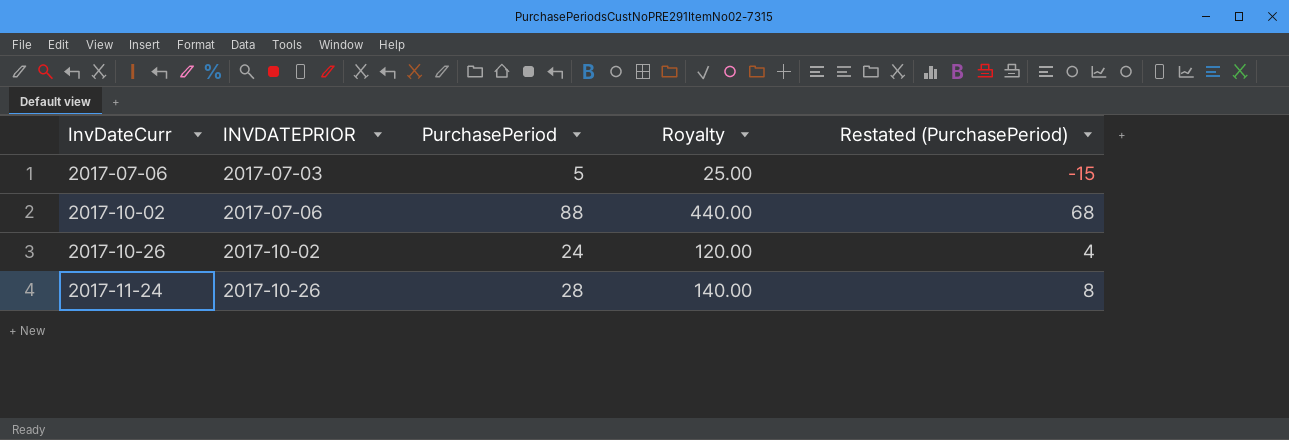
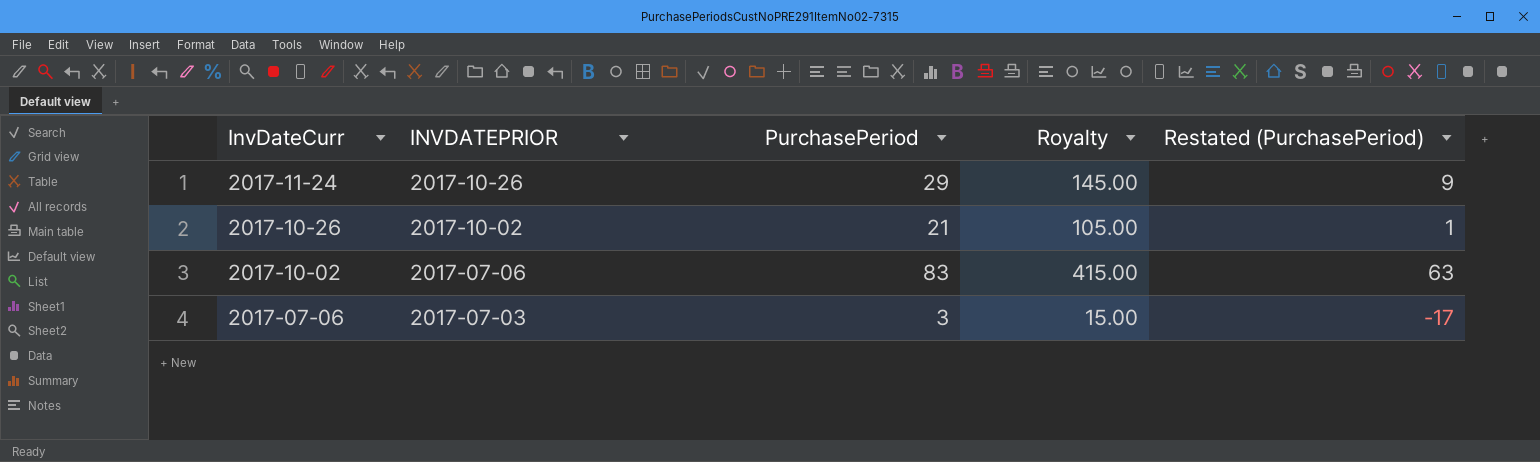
row order: InvDateCurr ascending -> InvDateCurr descending
2017-11-24 | PurchasePeriod: 28 -> 29
2017-11-24 | Royalty: 140.00 -> 145.00
2017-11-24 | Restated (PurchasePeriod): 8 -> 9
2017-10-26 | PurchasePeriod: 24 -> 21
2017-10-26 | Royalty: 120.00 -> 105.00
2017-10-26 | Restated (PurchasePeriod): 4 -> 1
2017-10-02 | PurchasePeriod: 88 -> 83
2017-10-02 | Royalty: 440.00 -> 415.00
2017-10-02 | Restated (PurchasePeriod): 68 -> 63
2017-07-06 | PurchasePeriod: 5 -> 3
2017-07-06 | Royalty: 25.00 -> 15.00
2017-07-06 | Restated (PurchasePeriod): -15 -> -17

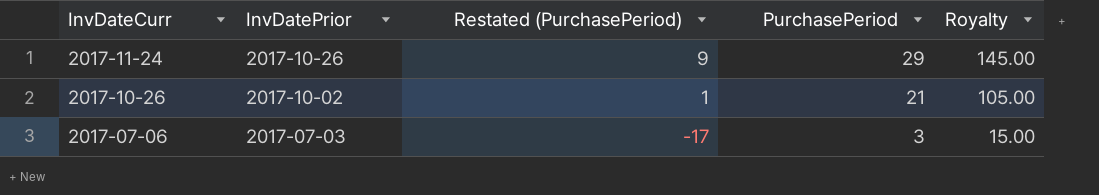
column name: INVDATEPRIOR -> InvDatePrior
column Restated (PurchasePeriod) | position: 5 -> 3
row 2017-10-02: 2017-07-06 | 83 | 415.00 | 63 -> none

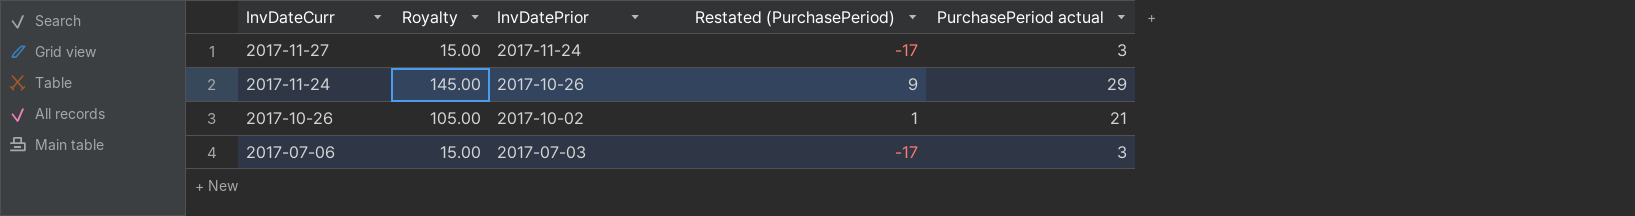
column Royalty | position: 5 -> 2
column name: PurchasePeriod -> PurchasePeriod actual
row 2017-11-27: none -> 15.00 | 2017-11-24 | -17 | 3

